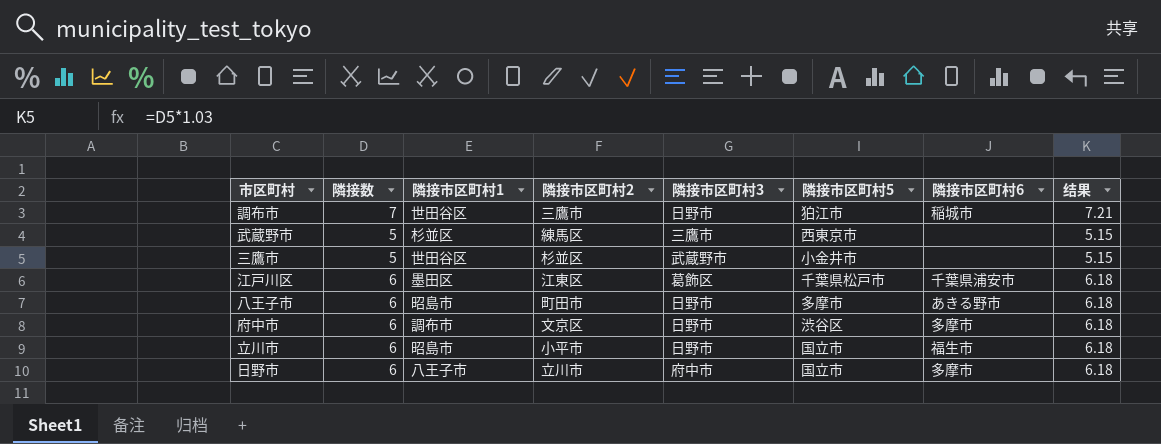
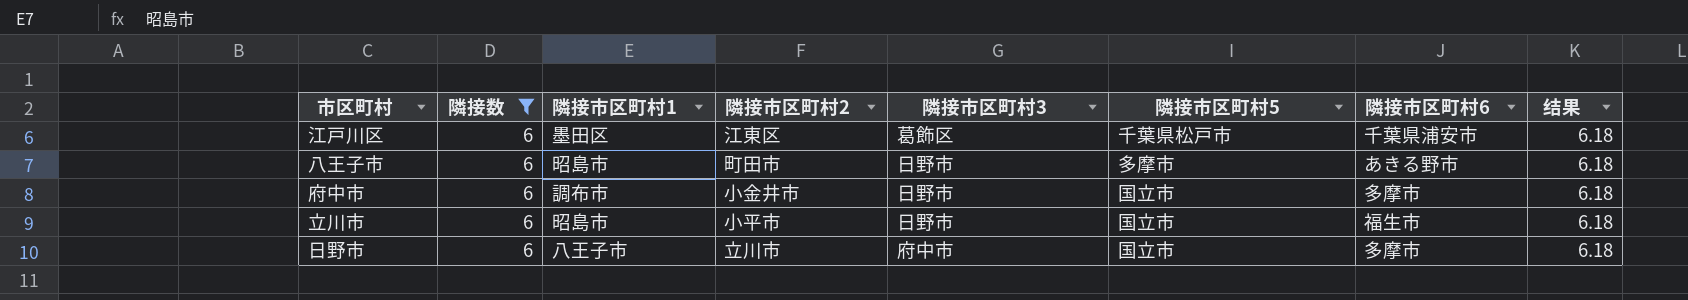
filter: none -> 隣接数 = 6
府中市 | 隣接市区町村2: 文京区 -> 小金井市
府中市 | 隣接市区町村5: 渋谷区 -> 国立市

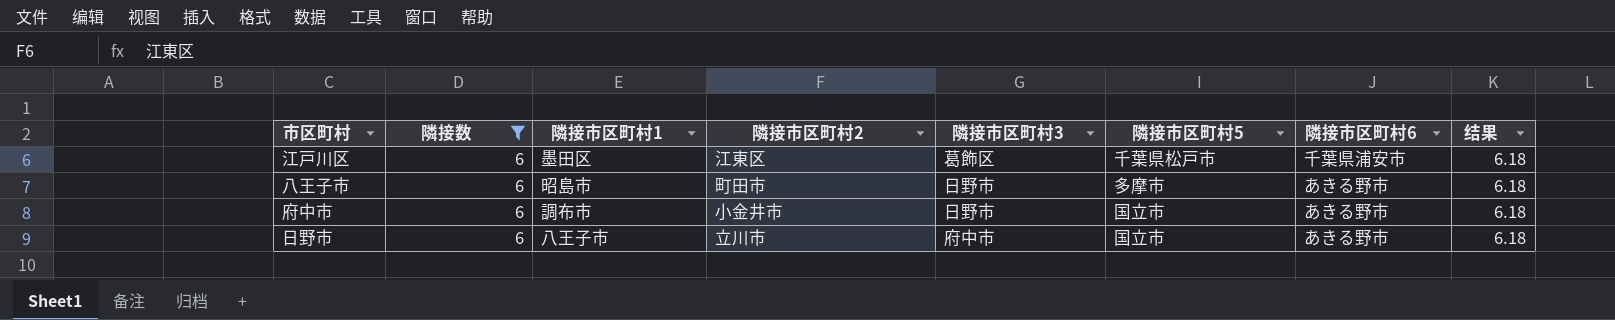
row 立川市: 6 | 昭島市 | 小平市 | 日野市 | 国立市 | 福生市 | 6.18 -> none
府中市 | 隣接市区町村6: 多摩市 -> あきる野市
日野市 | 隣接市区町村6: 多摩市 -> あきる野市

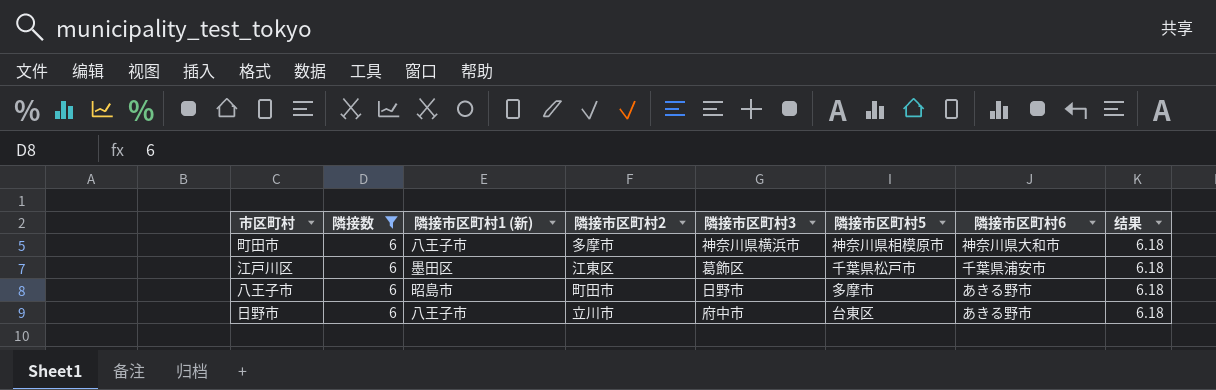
column name: 隣接市区町村1 -> 隣接市区町村1 (新)
row 府中市: 6 | 調布市 | 小金井市 | 日野市 | 国立市 | あきる野市 | 6.18 -> none
row 町田市: none -> 6 | 八王子市 | 多摩市 | 神奈川県横浜市 | 神奈川県相模原市 | 神奈川県大和市 | 6.18
日野市 | 隣接市区町村5: 国立市 -> 台東区

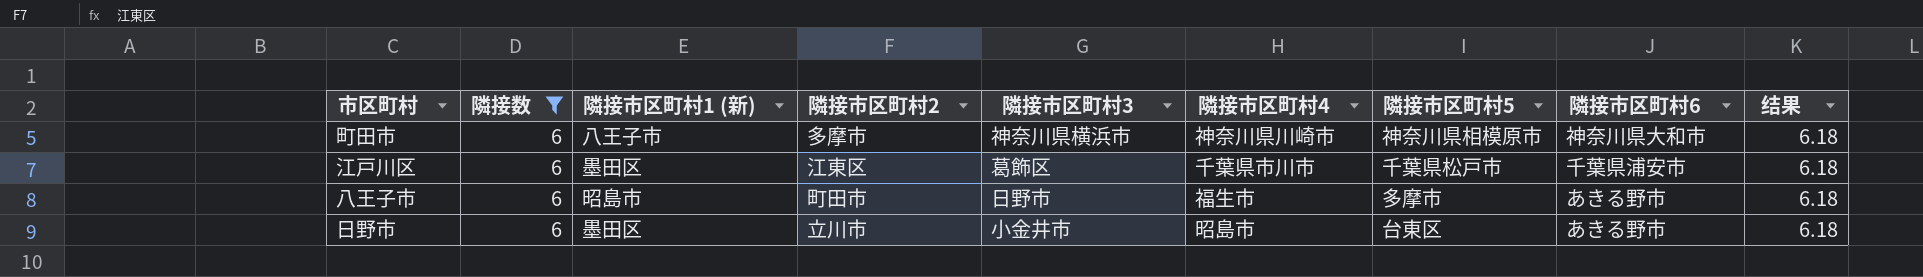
column 隣接市区町村4 | position: none -> 6
日野市 | 隣接市区町村1 (新): 八王子市 -> 墨田区
日野市 | 隣接市区町村3: 府中市 -> 小金井市

